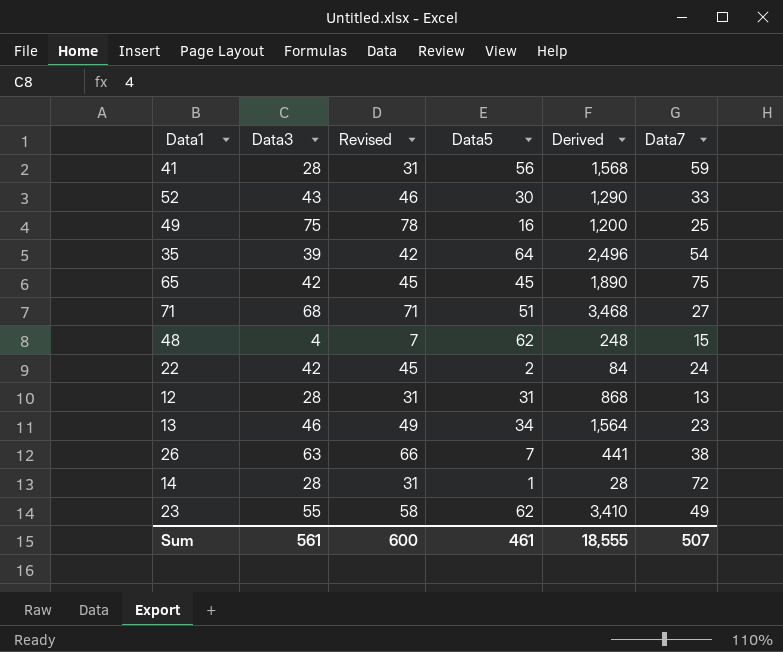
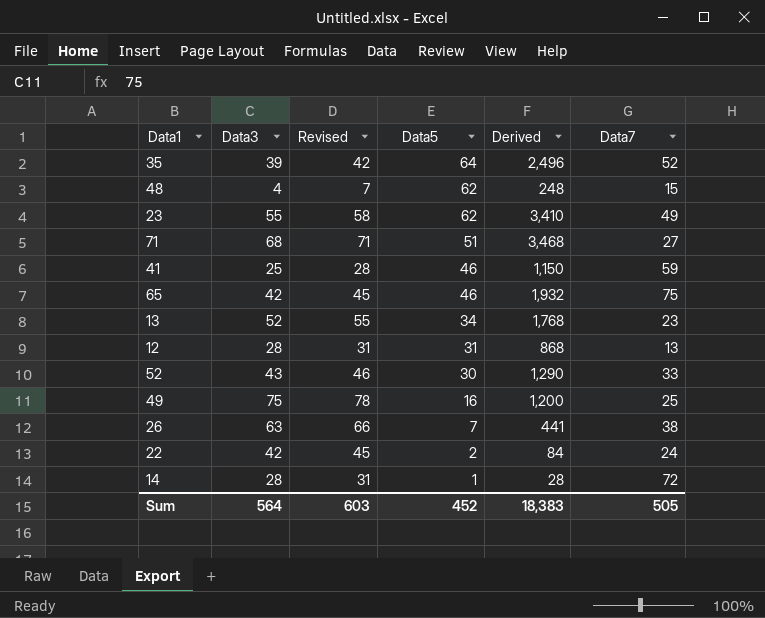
row order: none -> Data5 descending
35 | Data7: 54 -> 52
41 | Data3: 28 -> 25
41 | Revised: 31 -> 28
41 | Data5: 56 -> 46
41 | Derived: 1,568 -> 1,150
65 | Data5: 45 -> 46
65 | Derived: 1,890 -> 1,932
13 | Data3: 46 -> 52
13 | Revised: 49 -> 55
13 | Derived: 1,564 -> 1,768
Sum | Data3: 561 -> 564
Sum | Revised: 600 -> 603
Sum | Data5: 461 -> 452
Sum | Derived: 18,555 -> 18,383
Sum | Data7: 507 -> 505

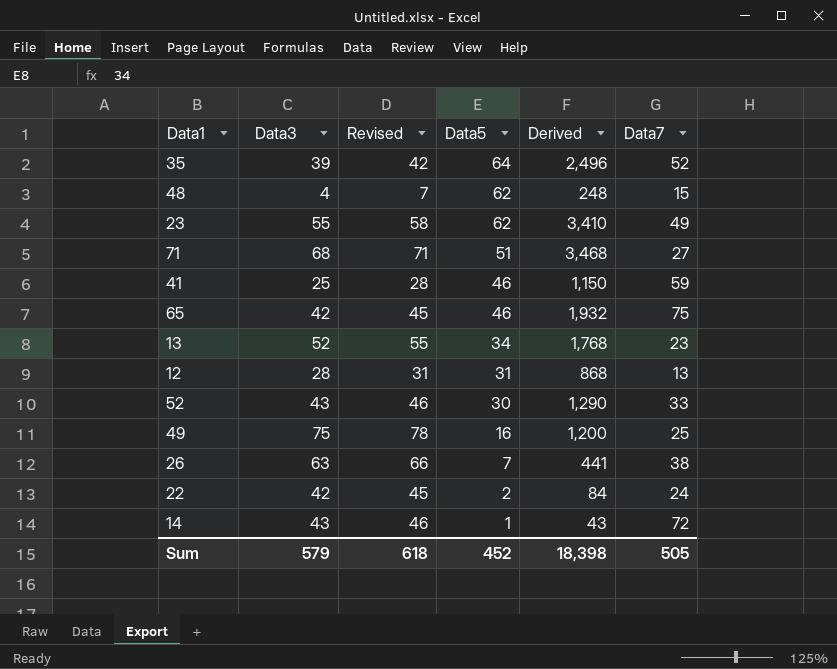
14 | Data3: 28 -> 43
14 | Revised: 31 -> 46
14 | Derived: 28 -> 43
Sum | Data3: 564 -> 579
Sum | Revised: 603 -> 618
Sum | Derived: 18,383 -> 18,398

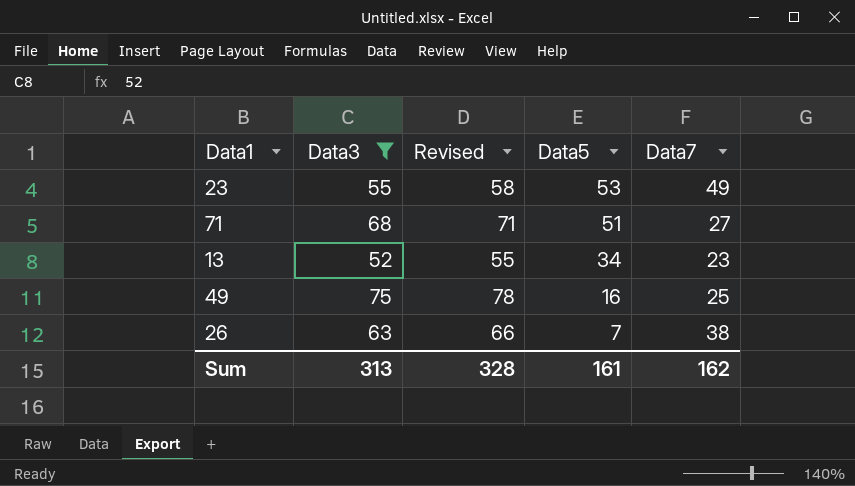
filter: none -> Data3 >= 52
column Derived | formula: [Data3] * [Data5] -> none
23 | Data5: 62 -> 53
Sum | Data3: 579 -> 313
Sum | Revised: 618 -> 328
Sum | Data5: 452 -> 161
Sum | Data7: 505 -> 162

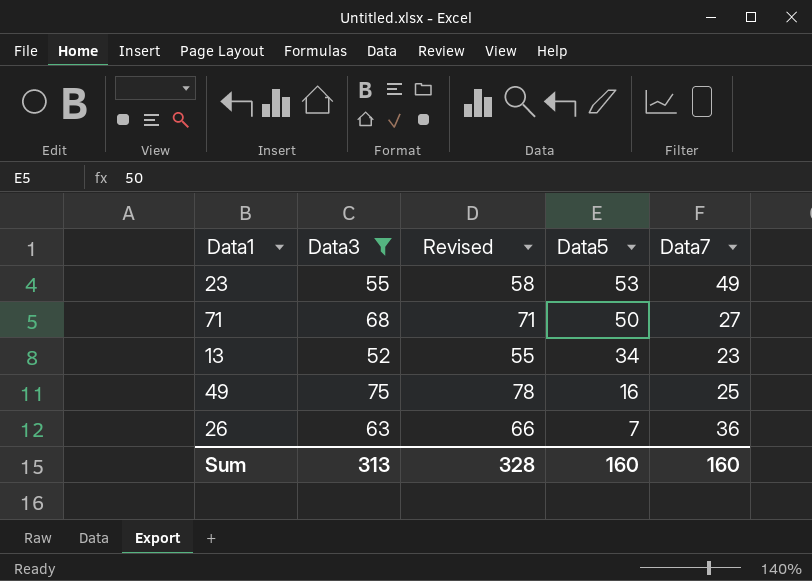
71 | Data5: 51 -> 50
26 | Data7: 38 -> 36
Sum | Data5: 161 -> 160
Sum | Data7: 162 -> 160

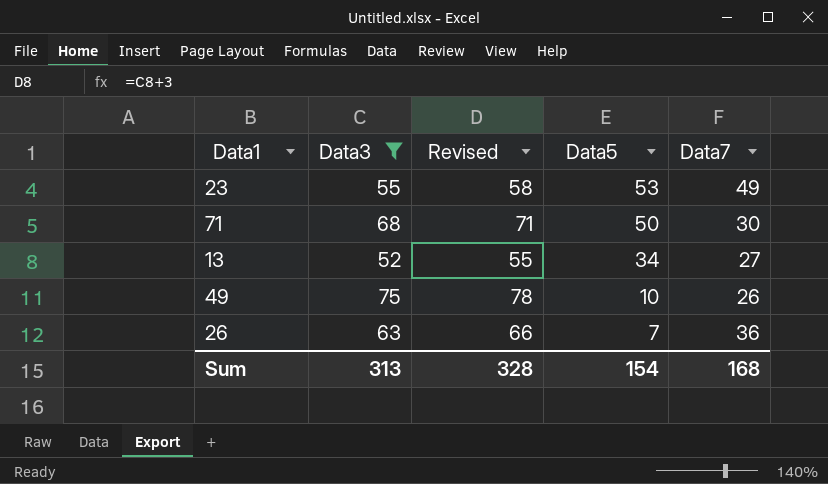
71 | Data7: 27 -> 30
13 | Data7: 23 -> 27
49 | Data5: 16 -> 10
49 | Data7: 25 -> 26
Sum | Data5: 160 -> 154
Sum | Data7: 160 -> 168

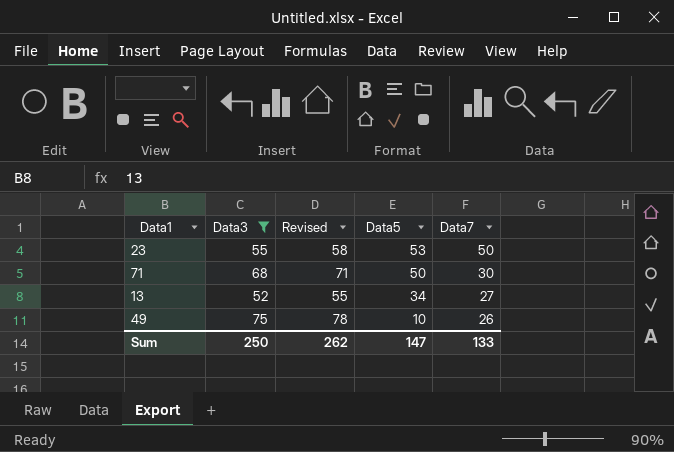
row 26: 63 | 66 | 7 | 36 -> none
23 | Data7: 49 -> 50
Sum | Data3: 313 -> 250
Sum | Revised: 328 -> 262
Sum | Data5: 154 -> 147
Sum | Data7: 168 -> 133

